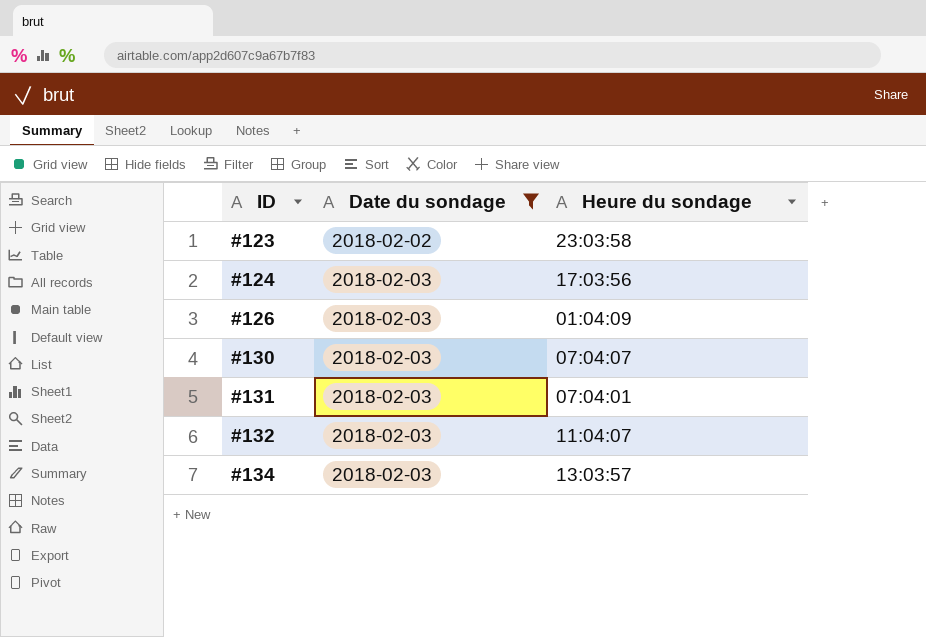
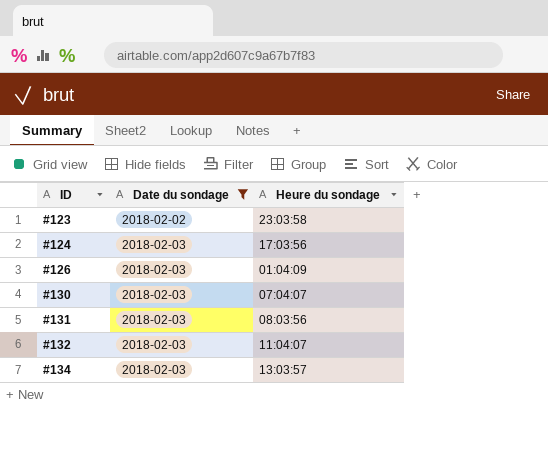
#131 | Heure du sondage: 07:04:01 -> 08:03:56

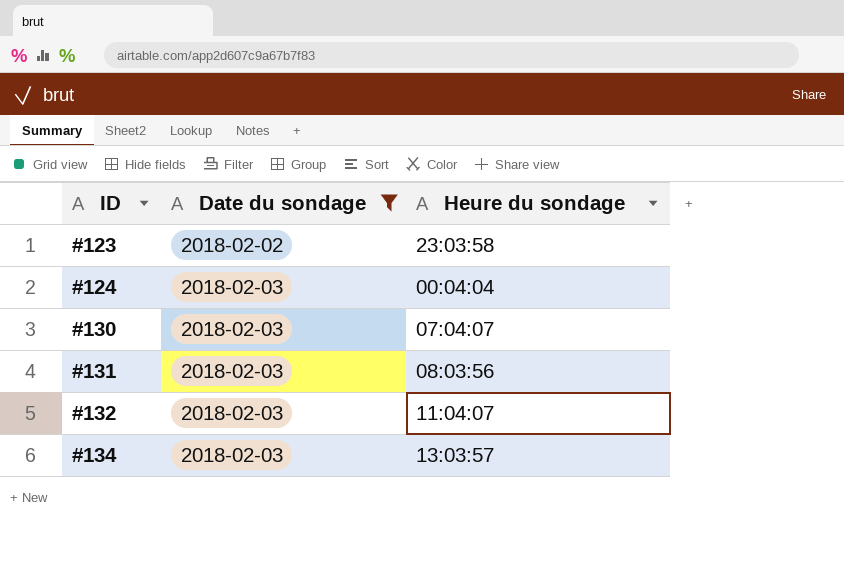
row #126: 2018-02-03 | 01:04:09 -> none
#124 | Heure du sondage: 17:03:56 -> 00:04:04

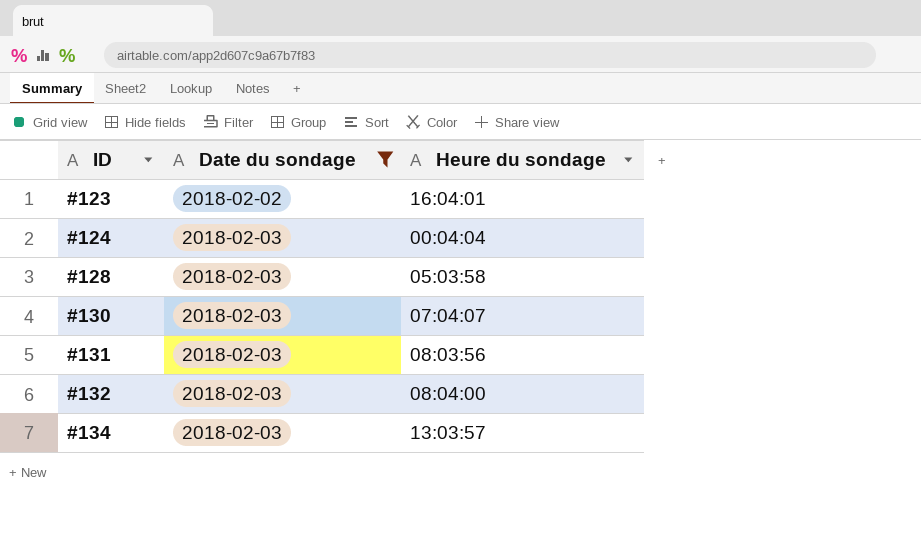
#123 | Heure du sondage: 23:03:58 -> 16:04:01
row #128: none -> 2018-02-03 | 05:03:58
#132 | Heure du sondage: 11:04:07 -> 08:04:00

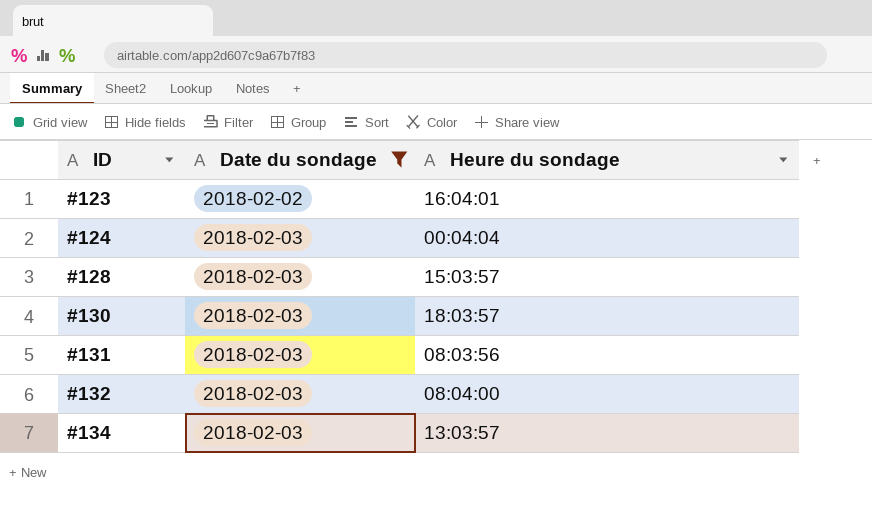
#128 | Heure du sondage: 05:03:58 -> 15:03:57
#130 | Heure du sondage: 07:04:07 -> 18:03:57

